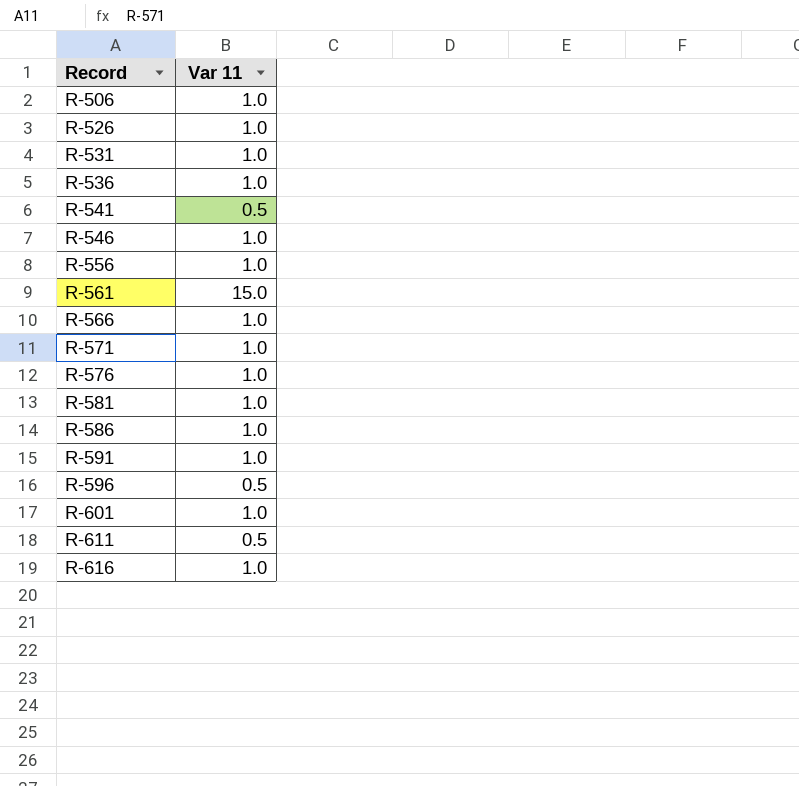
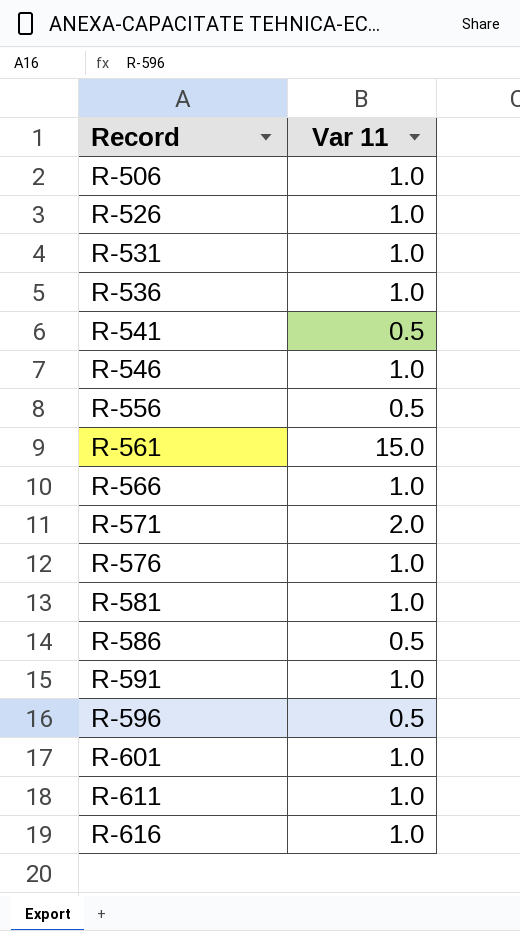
R-556 | Var 11: 1.0 -> 0.5
R-571 | Var 11: 1.0 -> 2.0
R-586 | Var 11: 1.0 -> 0.5
R-611 | Var 11: 0.5 -> 1.0

